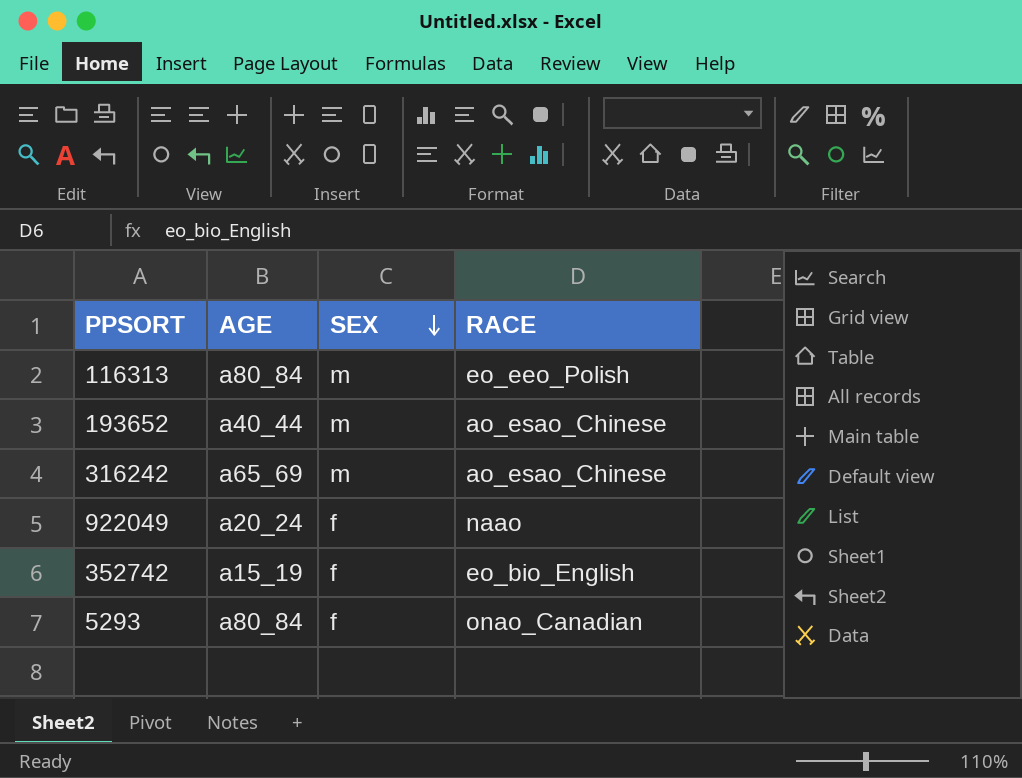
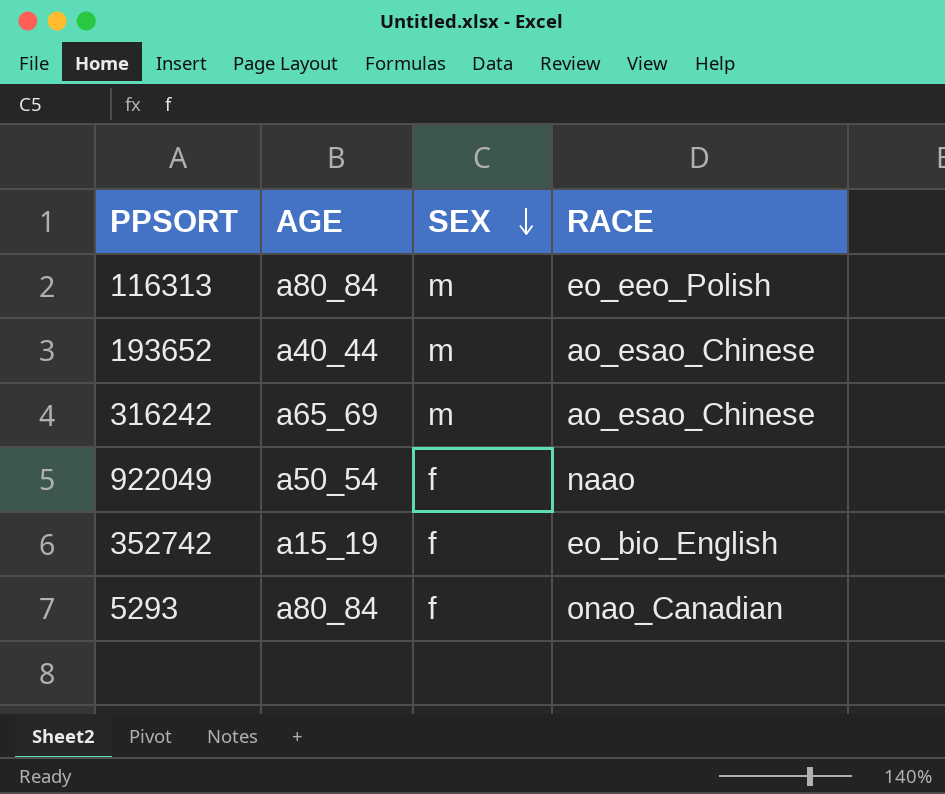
922049 | AGE: a20_24 -> a50_54

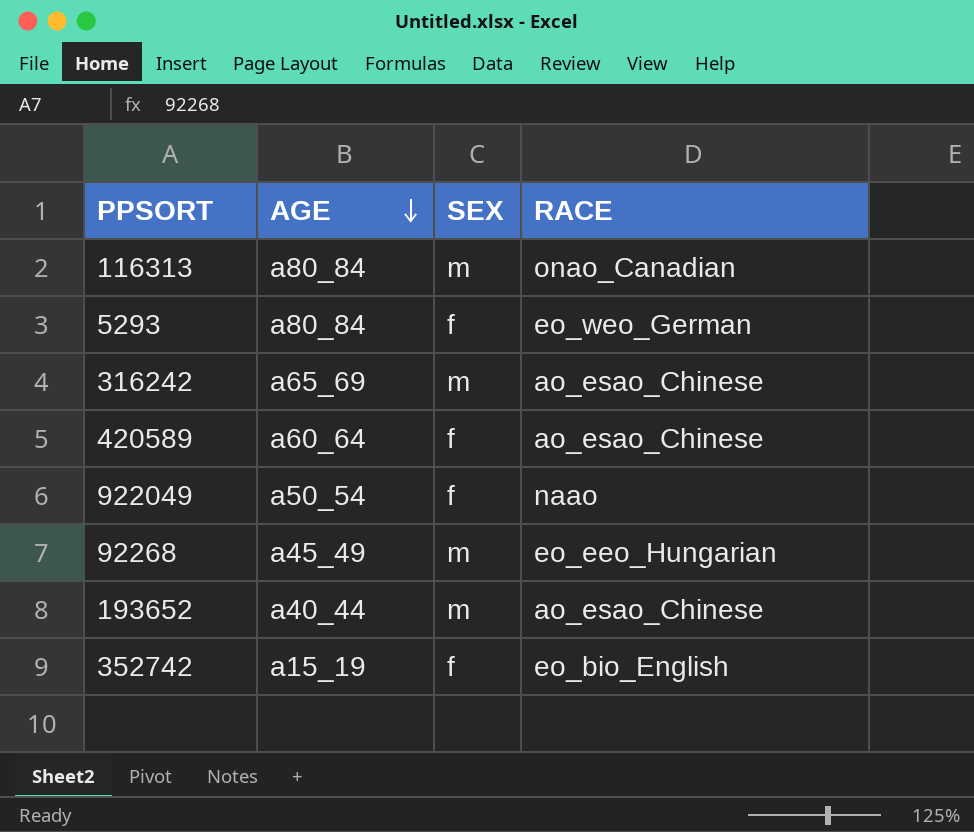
row order: SEX descending -> AGE descending
116313 | RACE: eo_eeo_Polish -> onao_Canadian
5293 | RACE: onao_Canadian -> eo_weo_German
row 420589: none -> a60_64 | f | ao_esao_Chinese
row 92268: none -> a45_49 | m | eo_eeo_Hungarian

